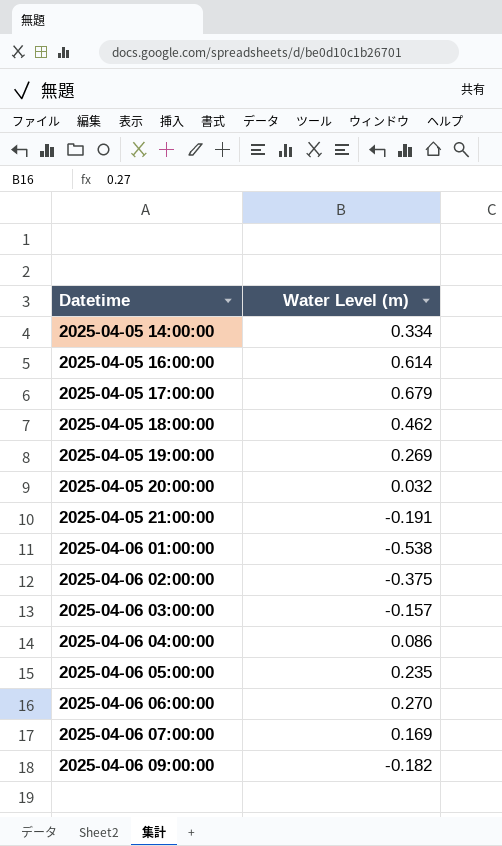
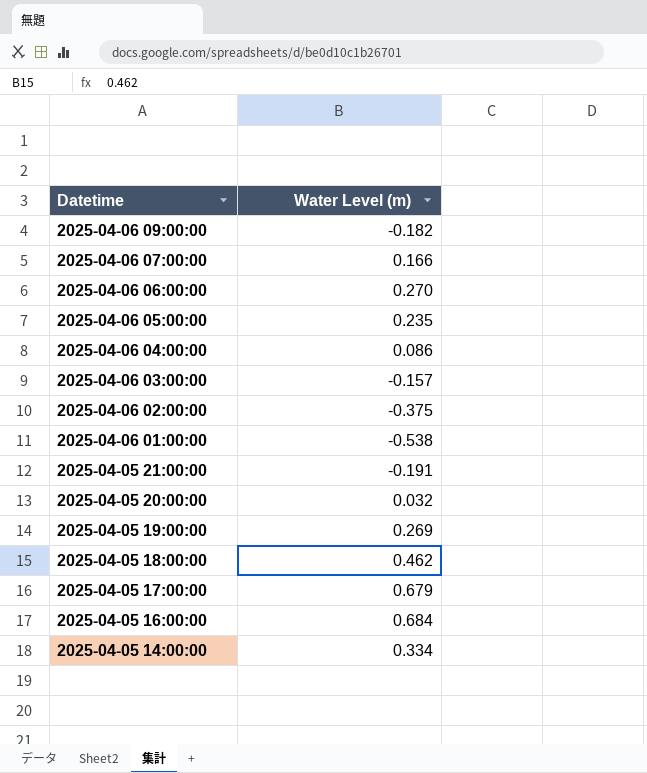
row order: Datetime ascending -> Datetime descending
2025-04-06 07:00:00 | Water Level (m): 0.169 -> 0.166
2025-04-05 16:00:00 | Water Level (m): 0.614 -> 0.684

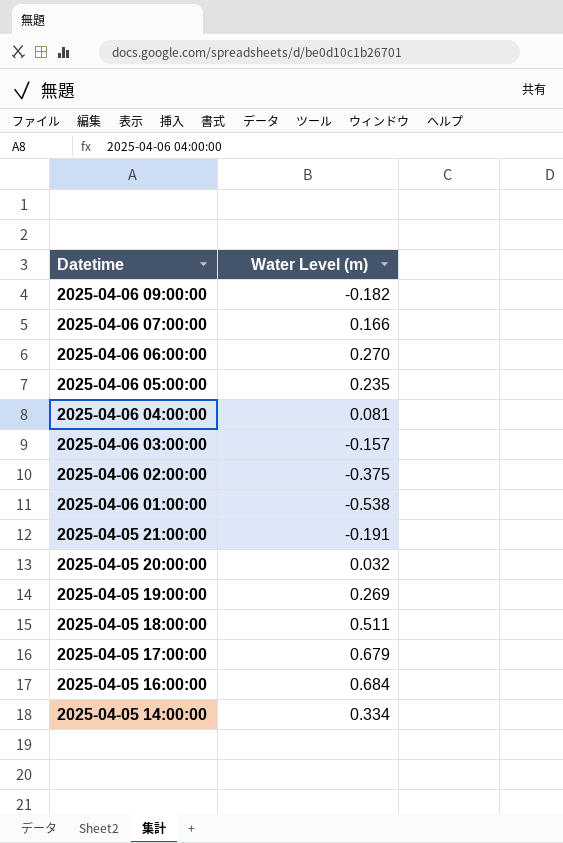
2025-04-06 04:00:00 | Water Level (m): 0.086 -> 0.081
2025-04-05 18:00:00 | Water Level (m): 0.462 -> 0.511

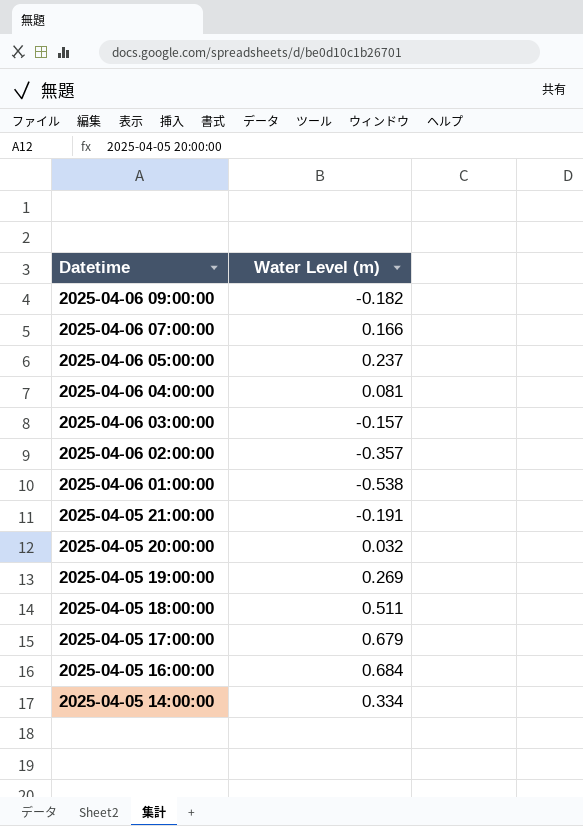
row 2025-04-06 06:00:00: 0.270 -> none
2025-04-06 05:00:00 | Water Level (m): 0.235 -> 0.237
2025-04-06 02:00:00 | Water Level (m): -0.375 -> -0.357

